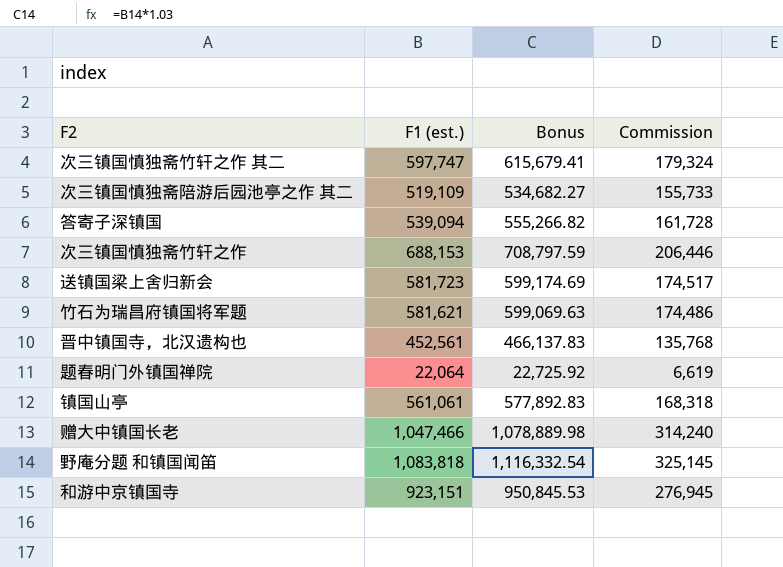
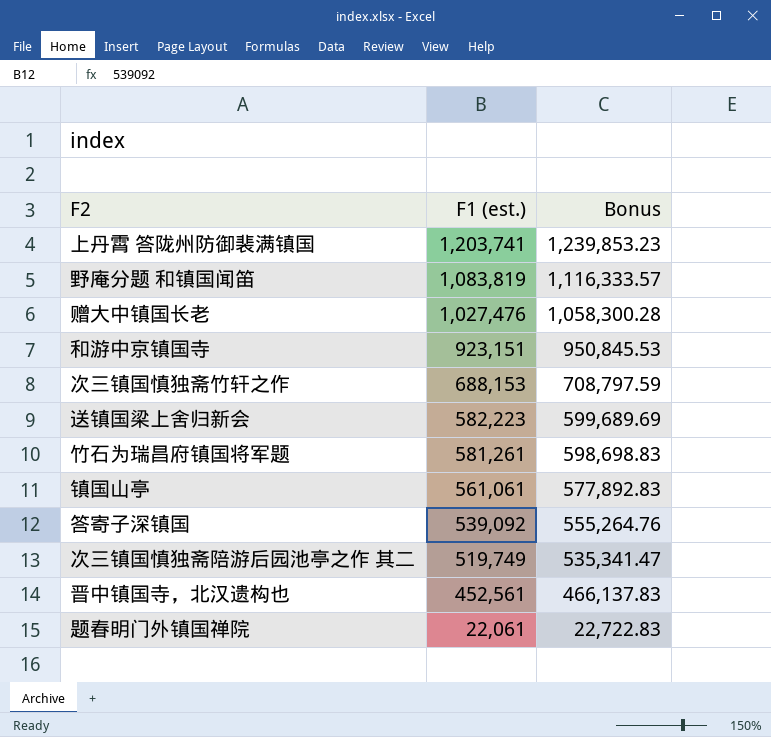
row order: none -> F1 (est.) descending
column Commission | formula: [F1 (est.)] * 0.3 -> none
row 次三镇国慎独斋竹轩之作 其二: 597,747 | 615,679.41 | 179,324 -> none
row 上丹霄 答陇州防御裴满镇国: none -> 1,203,741 | 1,239,853.23
野庵分题 和镇国闻笛 | F1 (est.): 1,083,818 -> 1,083,819
野庵分题 和镇国闻笛 | Bonus: 1,116,332.54 -> 1,116,333.57
赠大中镇国长老 | F1 (est.): 1,047,466 -> 1,027,476
赠大中镇国长老 | Bonus: 1,078,889.98 -> 1,058,300.28
送镇国梁上舍归新会 | F1 (est.): 581,723 -> 582,223
送镇国梁上舍归新会 | Bonus: 599,174.69 -> 599,689.69
竹石为瑞昌府镇国将军题 | F1 (est.): 581,621 -> 581,261
竹石为瑞昌府镇国将军题 | Bonus: 599,069.63 -> 598,698.83
答寄子深镇国 | F1 (est.): 539,094 -> 539,092
答寄子深镇国 | Bonus: 555,266.82 -> 555,264.76
次三镇国慎独斋陪游后园池亭之作 其二 | F1 (est.): 519,109 -> 519,749
次三镇国慎独斋陪游后园池亭之作 其二 | Bonus: 534,682.27 -> 535,341.47
题春明门外镇国禅院 | F1 (est.): 22,064 -> 22,061
题春明门外镇国禅院 | Bonus: 22,725.92 -> 22,722.83

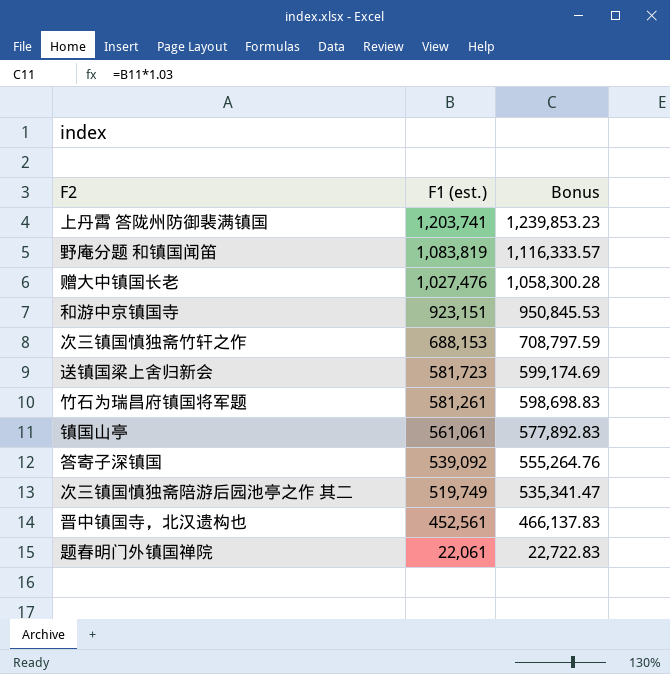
送镇国梁上舍归新会 | F1 (est.): 582,223 -> 581,723
送镇国梁上舍归新会 | Bonus: 599,689.69 -> 599,174.69

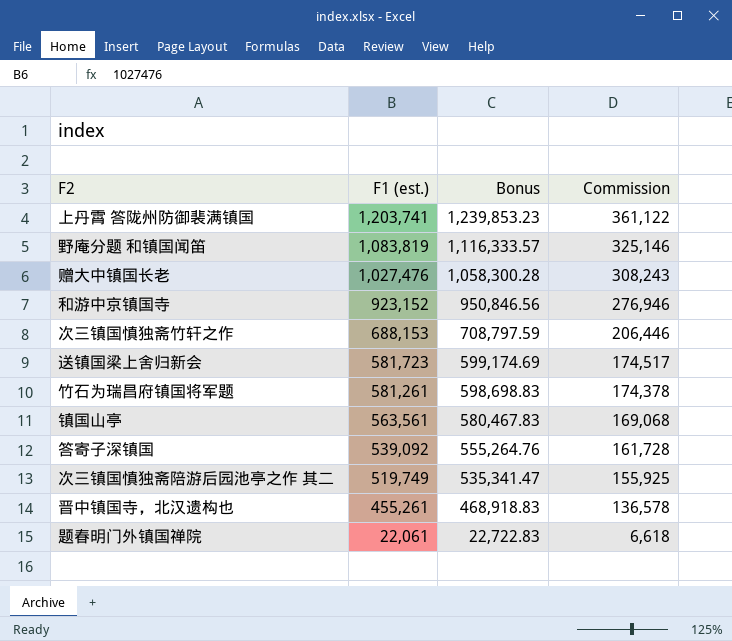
column Commission | formula: none -> [F1 (est.)] * 0.3
和游中京镇国寺 | F1 (est.): 923,151 -> 923,152
和游中京镇国寺 | Bonus: 950,845.53 -> 950,846.56
镇国山亭 | F1 (est.): 561,061 -> 563,561
镇国山亭 | Bonus: 577,892.83 -> 580,467.83
晋中镇国寺，北汉遗构也 | F1 (est.): 452,561 -> 455,261
晋中镇国寺，北汉遗构也 | Bonus: 466,137.83 -> 468,918.83

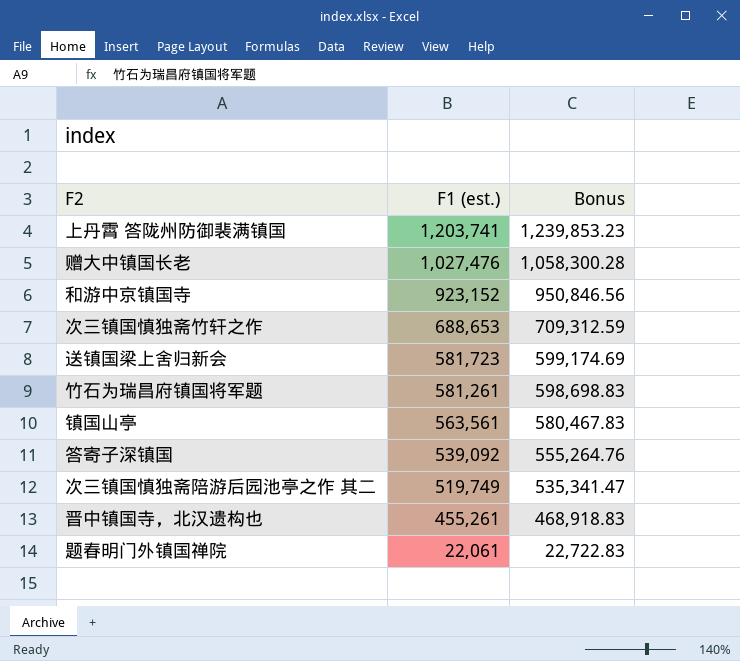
column Commission | formula: [F1 (est.)] * 0.3 -> none
row 野庵分题 和镇国闻笛: 1,083,819 | 1,116,333.57 | 325,146 -> none
次三镇国慎独斋竹轩之作 | F1 (est.): 688,153 -> 688,653
次三镇国慎独斋竹轩之作 | Bonus: 708,797.59 -> 709,312.59

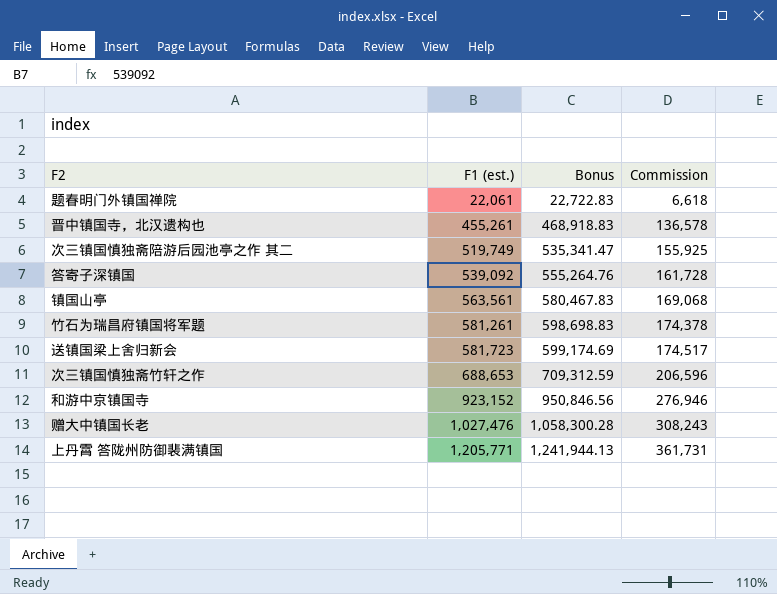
row order: F1 (est.) descending -> F1 (est.) ascending
column Commission | formula: none -> [F1 (est.)] * 0.3
上丹霄 答陇州防御裴满镇国 | F1 (est.): 1,203,741 -> 1,205,771
上丹霄 答陇州防御裴满镇国 | Bonus: 1,239,853.23 -> 1,241,944.13

